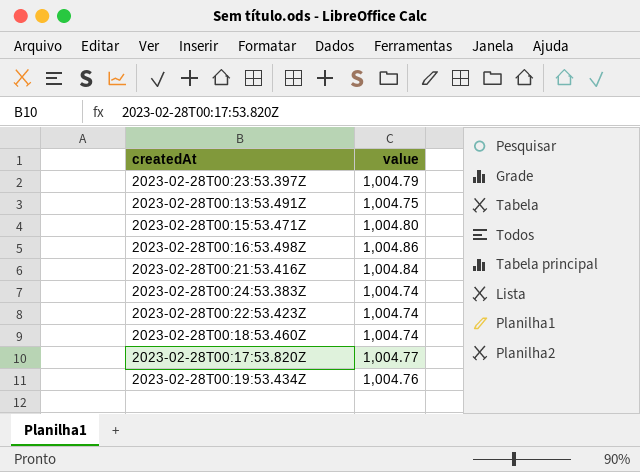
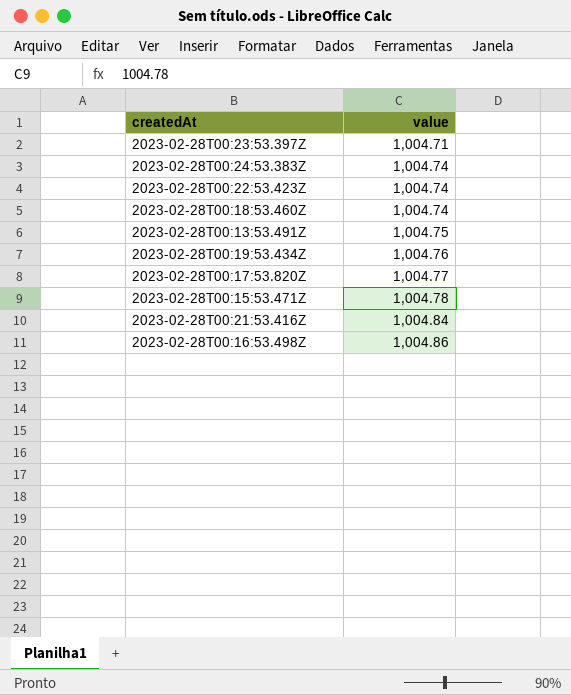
row order: none -> value ascending
2023-02-28T00:23:53.397Z | value: 1,004.79 -> 1,004.71
2023-02-28T00:15:53.471Z | value: 1,004.80 -> 1,004.78

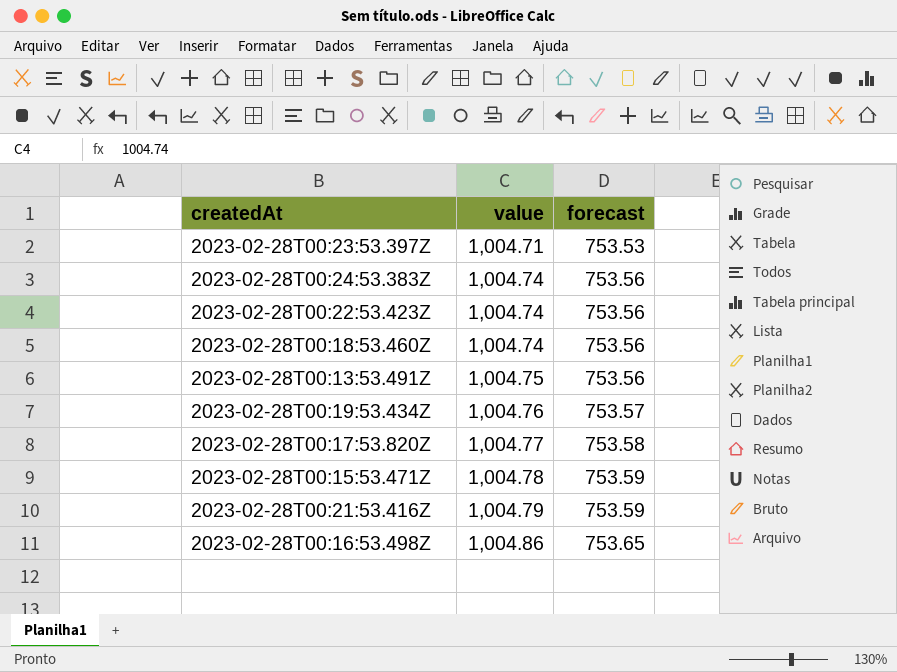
column forecast | formula: none -> [value] * 0.75
2023-02-28T00:21:53.416Z | value: 1,004.84 -> 1,004.79

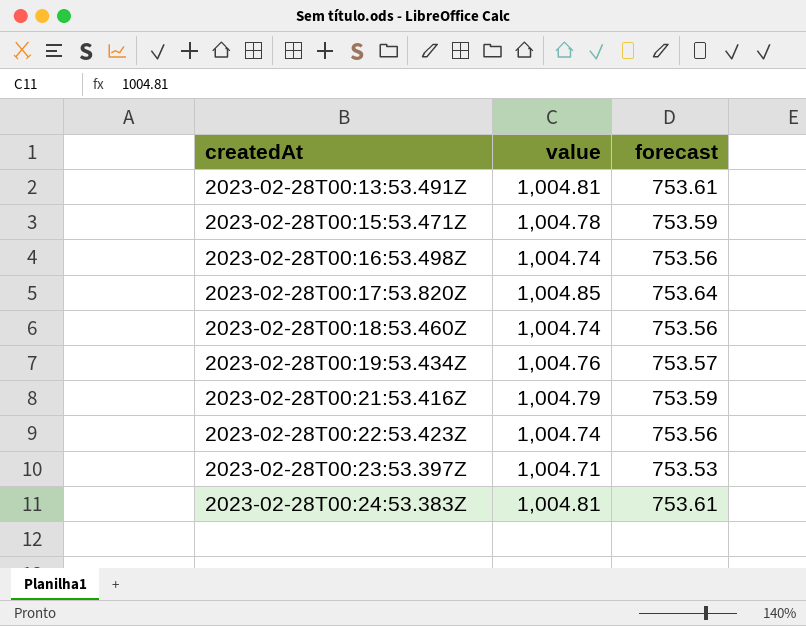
row order: value ascending -> createdAt ascending
2023-02-28T00:13:53.491Z | value: 1,004.75 -> 1,004.81
2023-02-28T00:13:53.491Z | forecast: 753.56 -> 753.61
2023-02-28T00:16:53.498Z | value: 1,004.86 -> 1,004.74
2023-02-28T00:16:53.498Z | forecast: 753.65 -> 753.56
2023-02-28T00:17:53.820Z | value: 1,004.77 -> 1,004.85
2023-02-28T00:17:53.820Z | forecast: 753.58 -> 753.64
2023-02-28T00:24:53.383Z | value: 1,004.74 -> 1,004.81
2023-02-28T00:24:53.383Z | forecast: 753.56 -> 753.61

